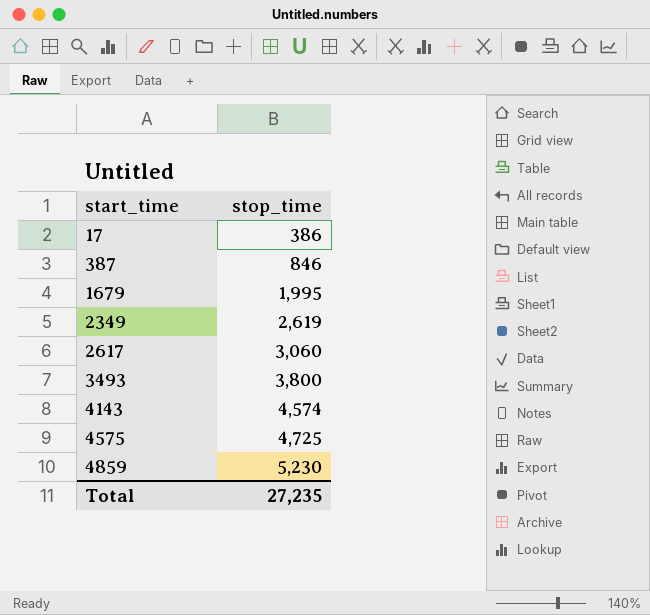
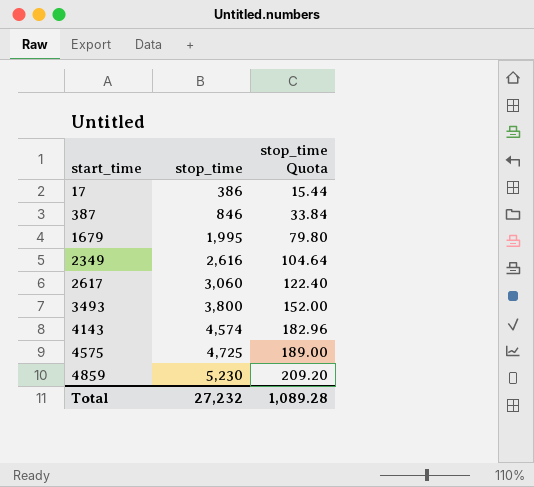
column stop_time Quota | formula: none -> [stop_time] * 0.04
2349 | stop_time: 2,619 -> 2,616
Total | stop_time: 27,235 -> 27,232

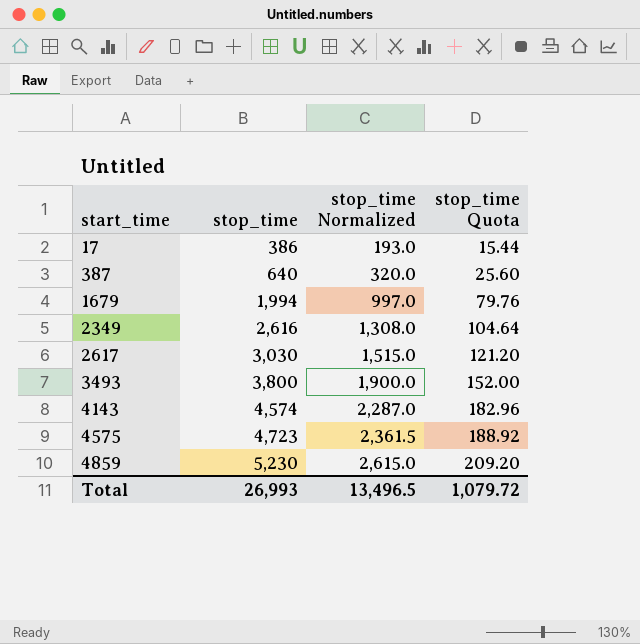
column stop_time Normalized | formula: none -> [stop_time] * 0.5
387 | stop_time: 846 -> 640
387 | stop_time Quota: 33.84 -> 25.60
1679 | stop_time: 1,995 -> 1,994
1679 | stop_time Quota: 79.80 -> 79.76
2617 | stop_time: 3,060 -> 3,030
2617 | stop_time Quota: 122.40 -> 121.20
4575 | stop_time: 4,725 -> 4,723
4575 | stop_time Quota: 189.00 -> 188.92
Total | stop_time: 27,232 -> 26,993
Total | stop_time Quota: 1,089.28 -> 1,079.72

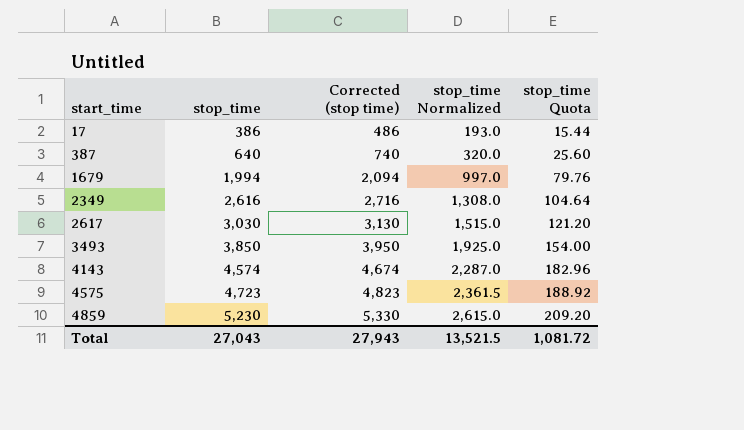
column Corrected (stop time) | formula: none -> [stop_time] + 100
3493 | stop_time: 3,800 -> 3,850
3493 | stop_time Normalized: 1,900.0 -> 1,925.0
3493 | stop_time Quota: 152.00 -> 154.00
Total | stop_time: 26,993 -> 27,043
Total | stop_time Normalized: 13,496.5 -> 13,521.5
Total | stop_time Quota: 1,079.72 -> 1,081.72

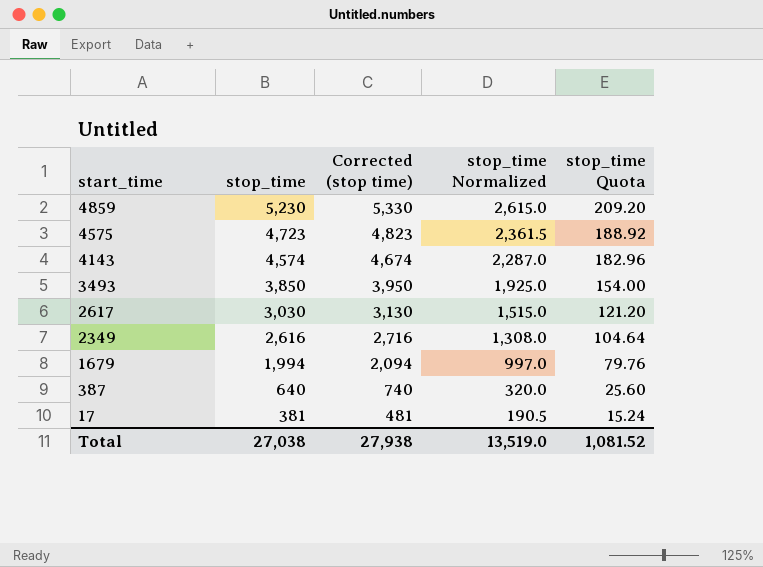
row order: start_time ascending -> start_time descending
17 | stop_time: 386 -> 381
17 | Corrected (stop time): 486 -> 481
17 | stop_time Normalized: 193.0 -> 190.5
17 | stop_time Quota: 15.44 -> 15.24
Total | stop_time: 27,043 -> 27,038
Total | Corrected (stop time): 27,943 -> 27,938
Total | stop_time Normalized: 13,521.5 -> 13,519.0
Total | stop_time Quota: 1,081.72 -> 1,081.52

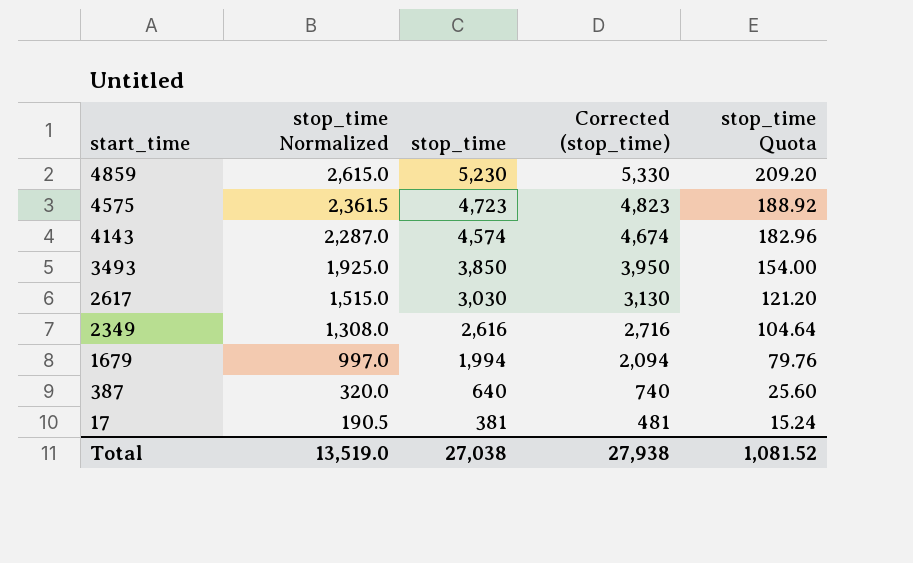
column stop_time Normalized | position: 4 -> 2
column name: Corrected (stop time) -> Corrected (stop_time)

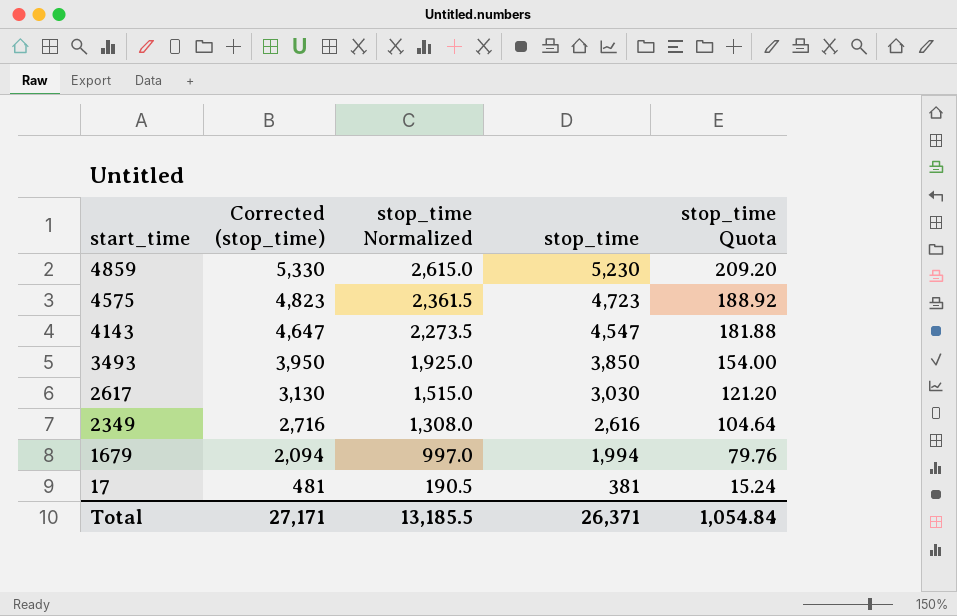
column Corrected (stop_time) | position: 4 -> 2
row 387: 320.0 | 640 | 740 | 25.60 -> none
4143 | Corrected (stop_time): 4,674 -> 4,647
4143 | stop_time Normalized: 2,287.0 -> 2,273.5
4143 | stop_time: 4,574 -> 4,547
4143 | stop_time Quota: 182.96 -> 181.88
Total | Corrected (stop_time): 27,938 -> 27,171
Total | stop_time Normalized: 13,519.0 -> 13,185.5
Total | stop_time: 27,038 -> 26,371
Total | stop_time Quota: 1,081.52 -> 1,054.84

